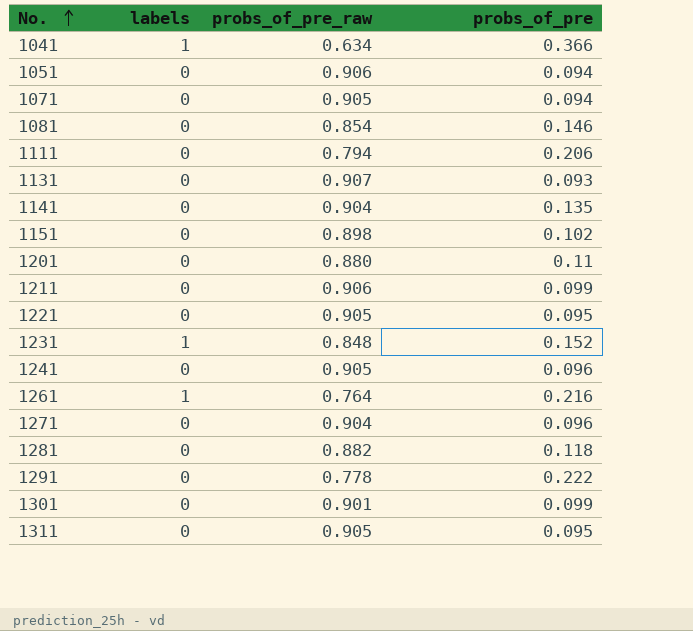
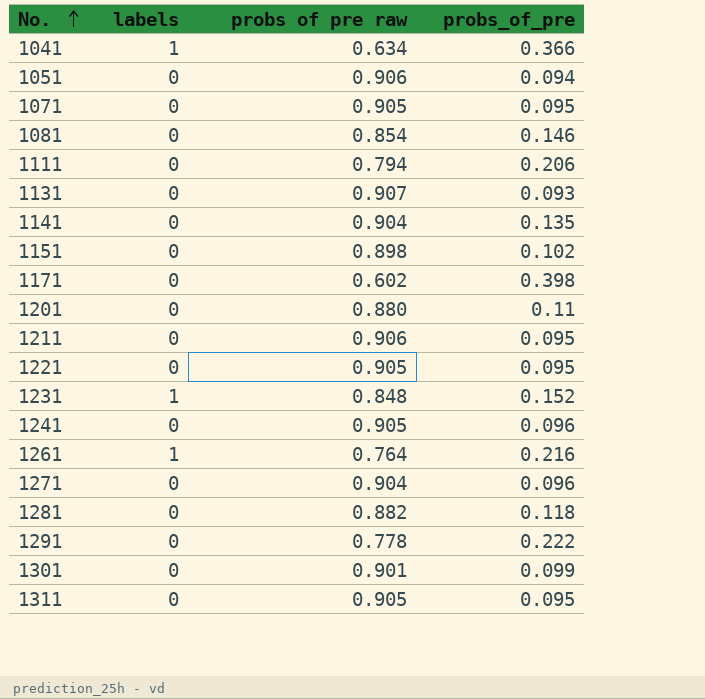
column name: probs_of_pre_raw -> probs of pre raw
1071 | probs_of_pre: 0.094 -> 0.095
row 1171: none -> 0 | 0.602 | 0.398
1211 | probs_of_pre: 0.099 -> 0.095

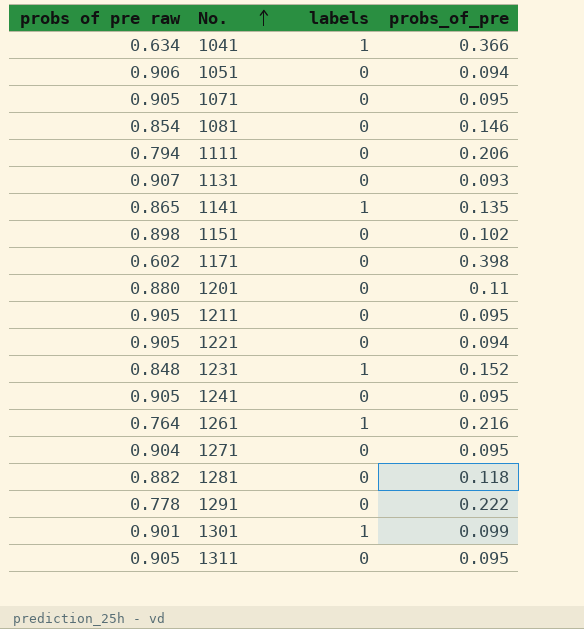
column probs of pre raw | position: 3 -> 1
1141 | probs of pre raw: 0.904 -> 0.865
1141 | labels: 0 -> 1
1211 | probs of pre raw: 0.906 -> 0.905
1221 | probs_of_pre: 0.095 -> 0.094
1241 | probs_of_pre: 0.096 -> 0.095
1271 | probs_of_pre: 0.096 -> 0.095
1301 | labels: 0 -> 1

